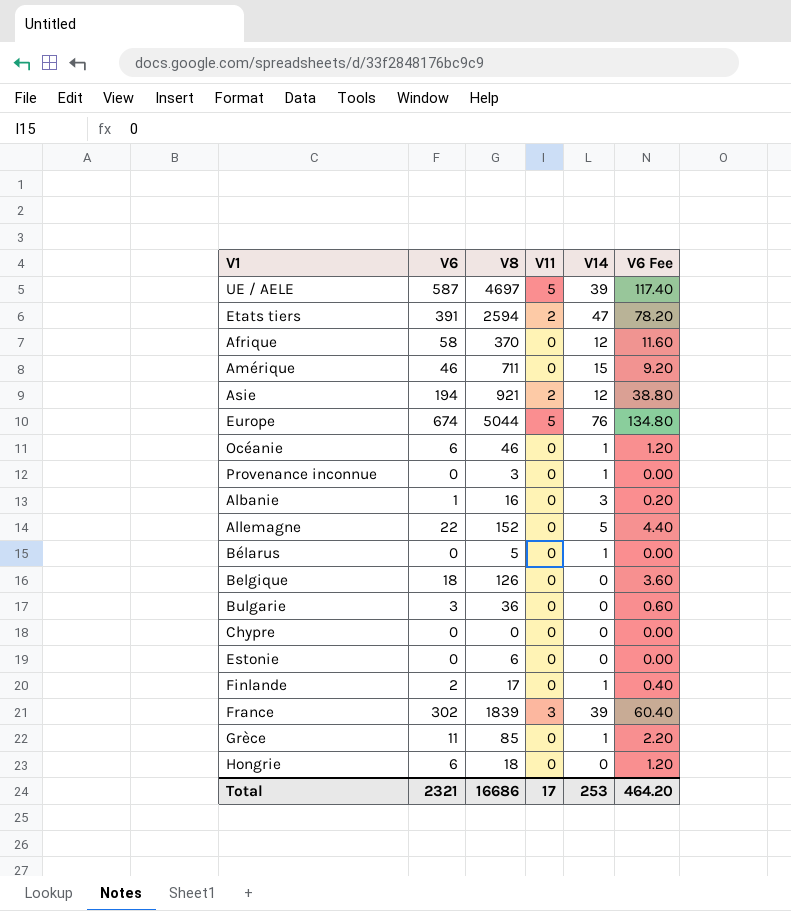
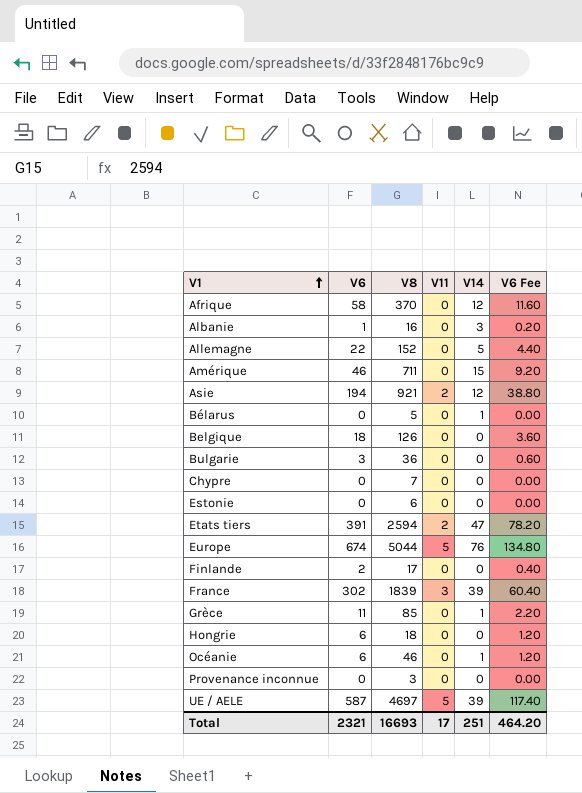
row order: none -> V1 ascending
Chypre | V8: 0 -> 7
Finlande | V14: 1 -> 0
Provenance inconnue | V14: 1 -> 0
Total | V8: 16686 -> 16693
Total | V14: 253 -> 251

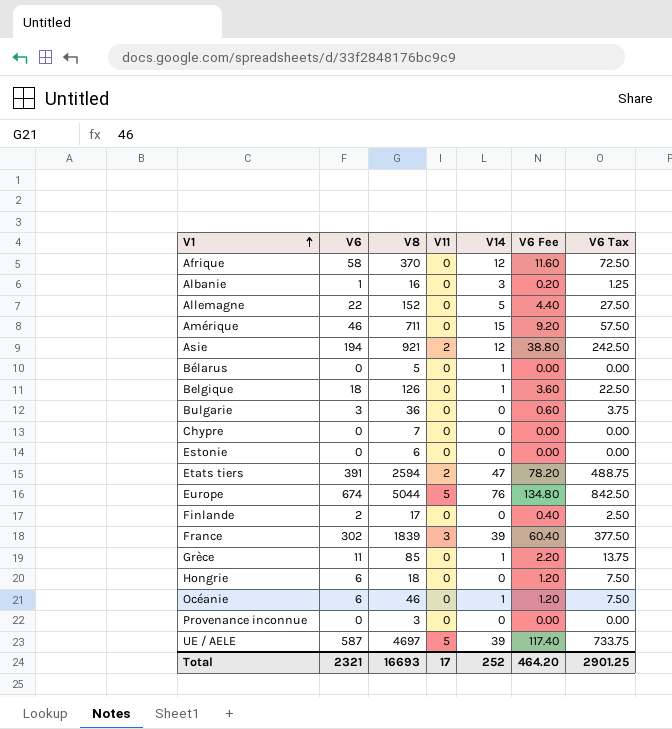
column V6 Tax | formula: none -> [V6] * 1.25
Belgique | V14: 0 -> 1
Total | V14: 251 -> 252

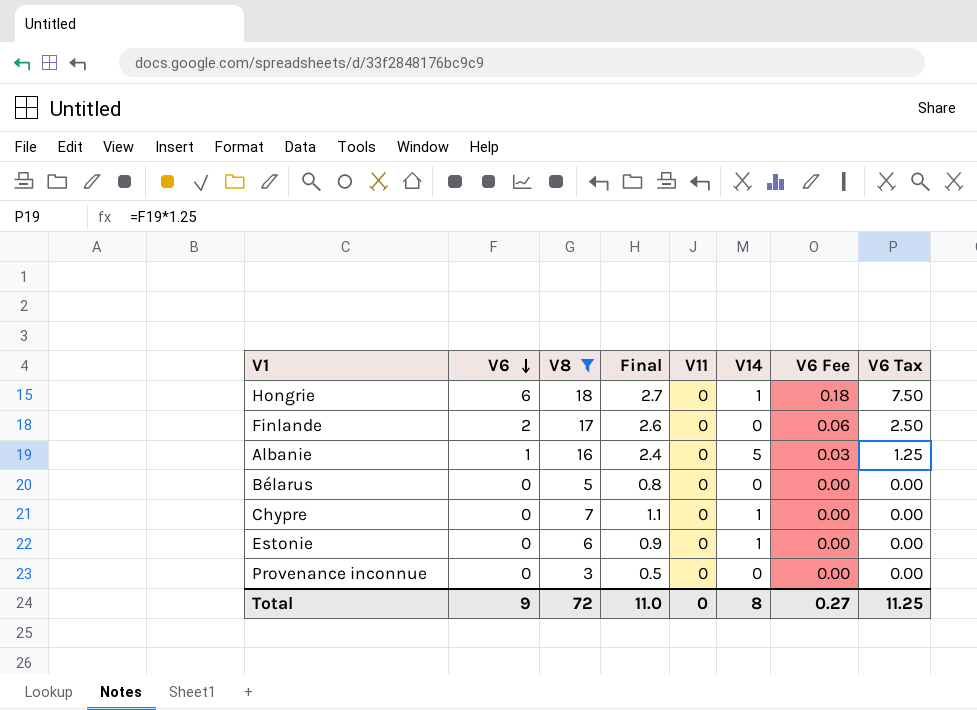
filter: none -> V8 <= 18
row order: V1 ascending -> V6 descending
column Final | formula: none -> [V8] * 0.15
column V6 Fee | formula: [V6] * 0.2 -> [V6] * 0.03
Hongrie | V14: 0 -> 1
Albanie | V14: 3 -> 5
Bélarus | V14: 1 -> 0
Chypre | V14: 0 -> 1
Estonie | V14: 0 -> 1
Total | V6: 2321 -> 9
Total | V8: 16693 -> 72
Total | V11: 17 -> 0
Total | V14: 252 -> 8
Total | V6 Fee: 464.20 -> 0.27
Total | V6 Tax: 2901.25 -> 11.25

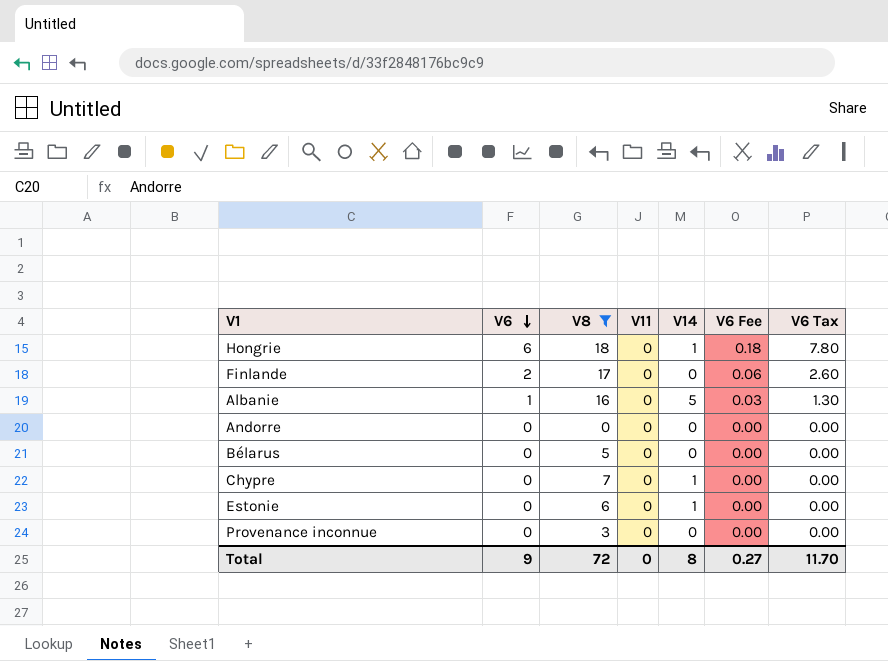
column Final | formula: [V8] * 0.15 -> none
column V6 Tax | formula: [V6] * 1.25 -> [V6] * 1.3
row Andorre: none -> 0 | 0 | 0 | 0 | 0.00 | 0.00
Total | V6 Tax: 11.25 -> 11.70

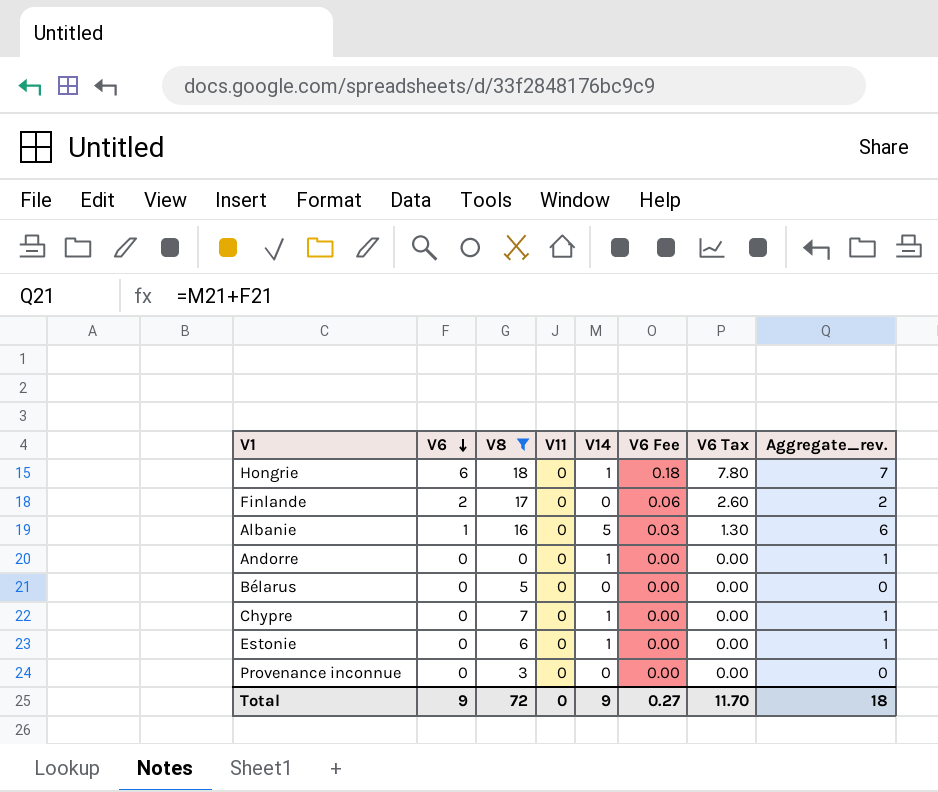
column Aggregate_rev. | formula: none -> [V6] + [V14]
Andorre | V14: 0 -> 1
Total | V14: 8 -> 9

